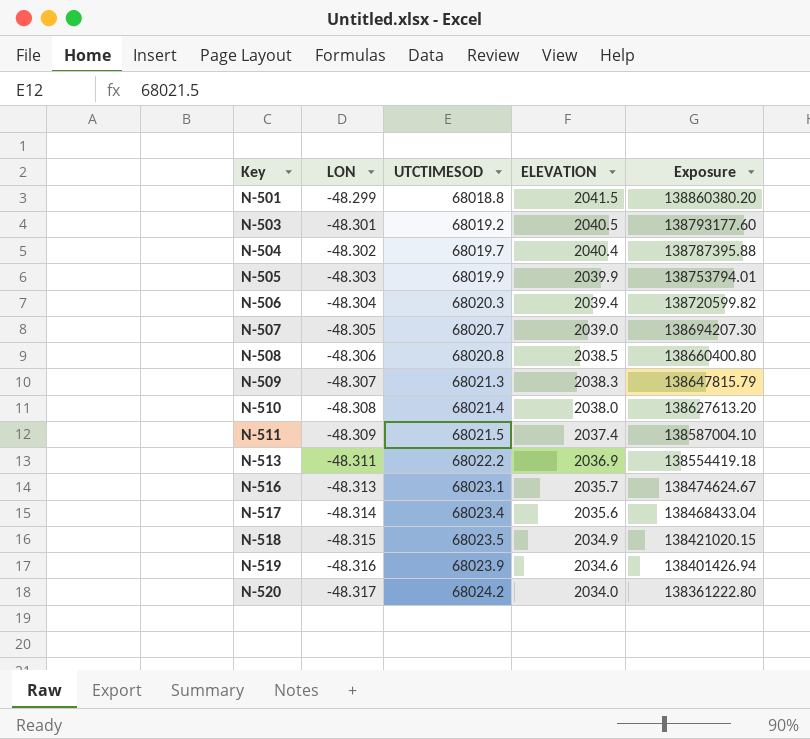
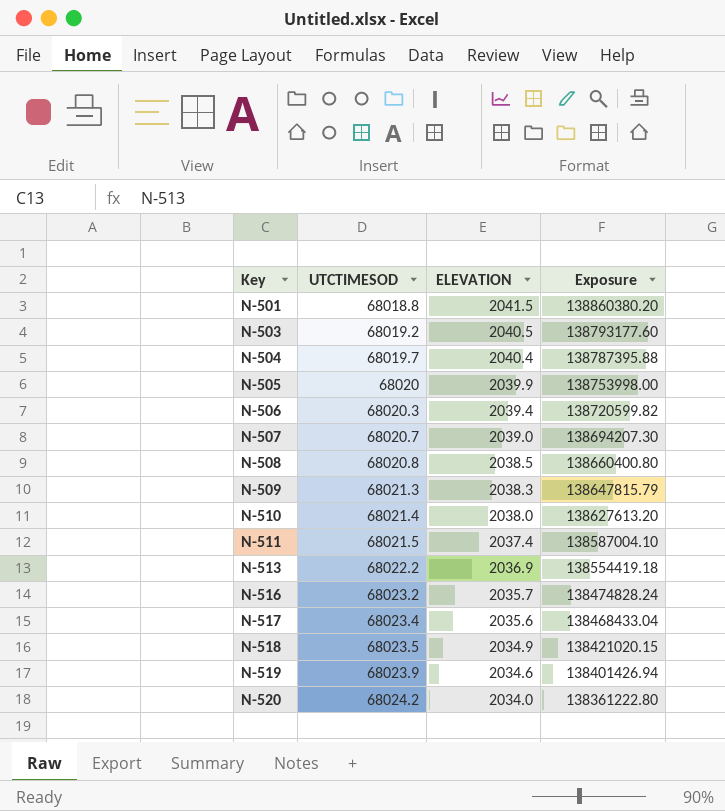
column LON | position: 2 -> none
N-505 | UTCTIMESOD: 68019.9 -> 68020
N-505 | Exposure: 138753794.01 -> 138753998.00
N-516 | UTCTIMESOD: 68023.1 -> 68023.2
N-516 | Exposure: 138474624.67 -> 138474828.24

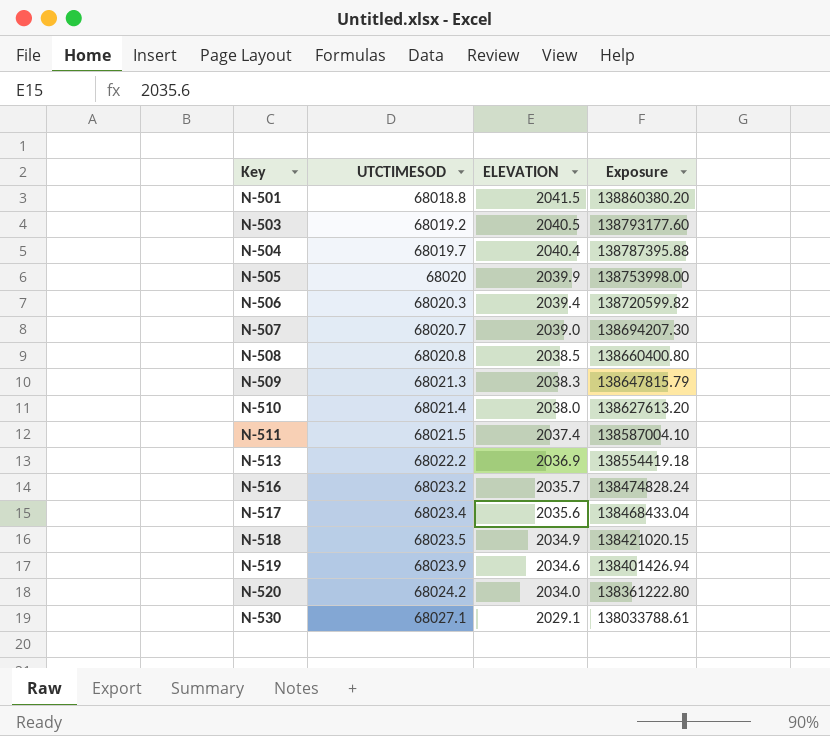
row N-530: none -> 68027.1 | 2029.1 | 138033788.61

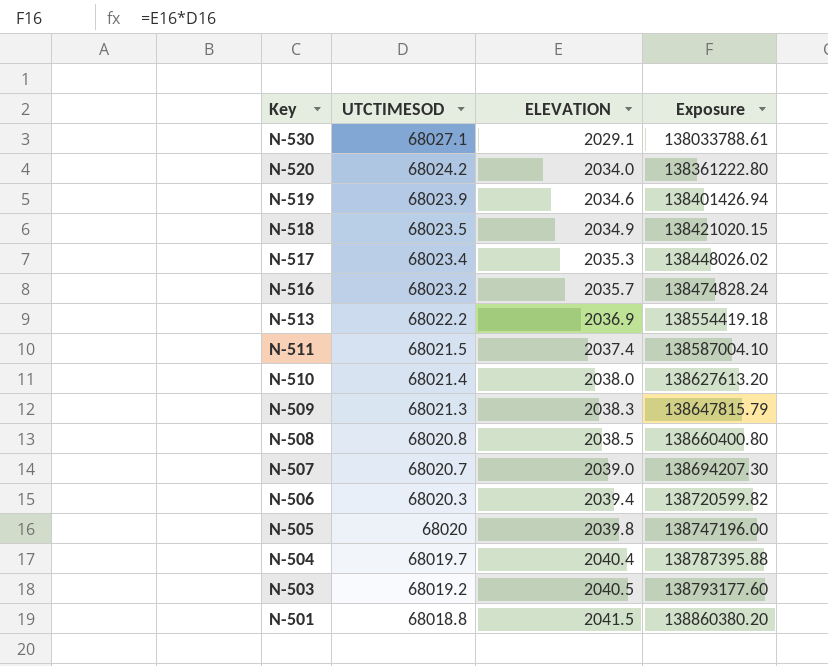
row order: Key ascending -> Key descending
N-517 | ELEVATION: 2035.6 -> 2035.3
N-517 | Exposure: 138468433.04 -> 138448026.02
N-505 | ELEVATION: 2039.9 -> 2039.8
N-505 | Exposure: 138753998.00 -> 138747196.00

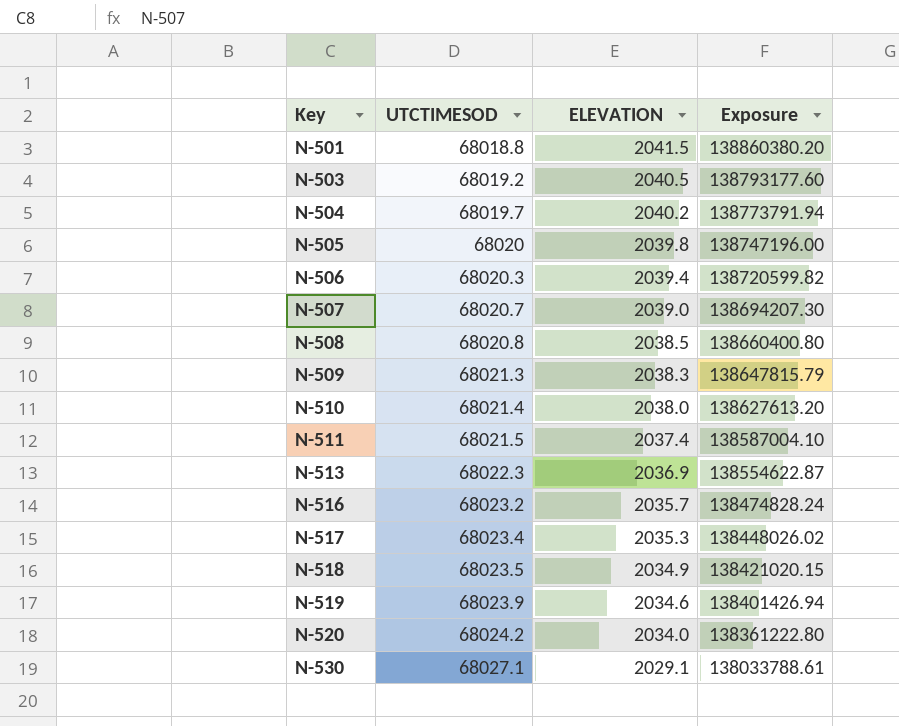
row order: Key descending -> Key ascending
N-504 | ELEVATION: 2040.4 -> 2040.2
N-504 | Exposure: 138787395.88 -> 138773791.94
N-513 | UTCTIMESOD: 68022.2 -> 68022.3
N-513 | Exposure: 138554419.18 -> 138554622.87

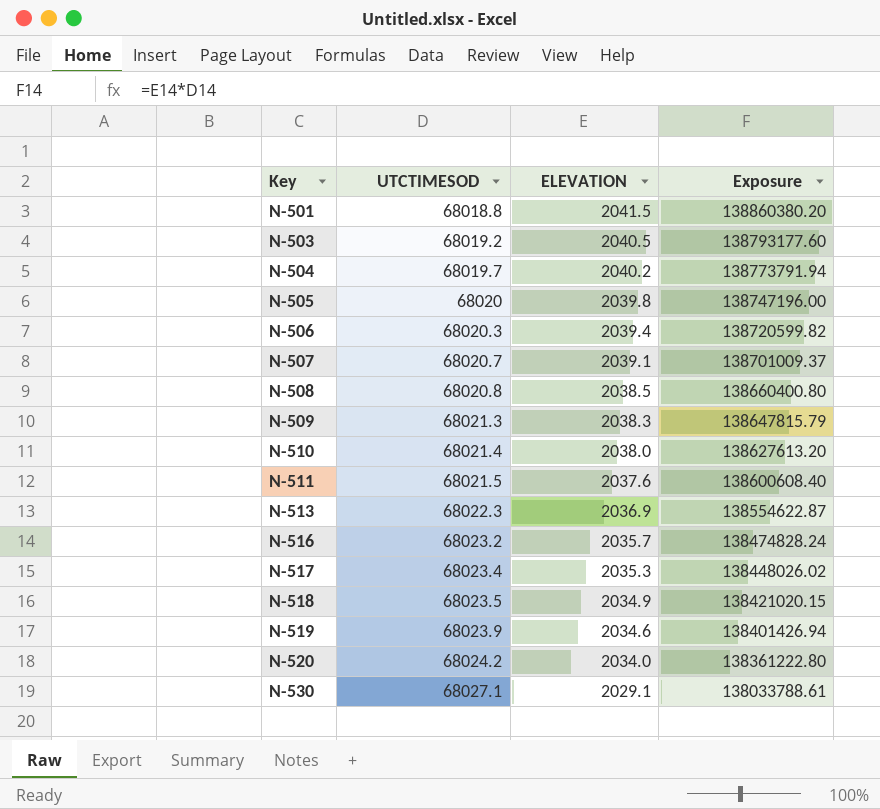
N-507 | ELEVATION: 2039.0 -> 2039.1
N-507 | Exposure: 138694207.30 -> 138701009.37
N-511 | ELEVATION: 2037.4 -> 2037.6
N-511 | Exposure: 138587004.10 -> 138600608.40

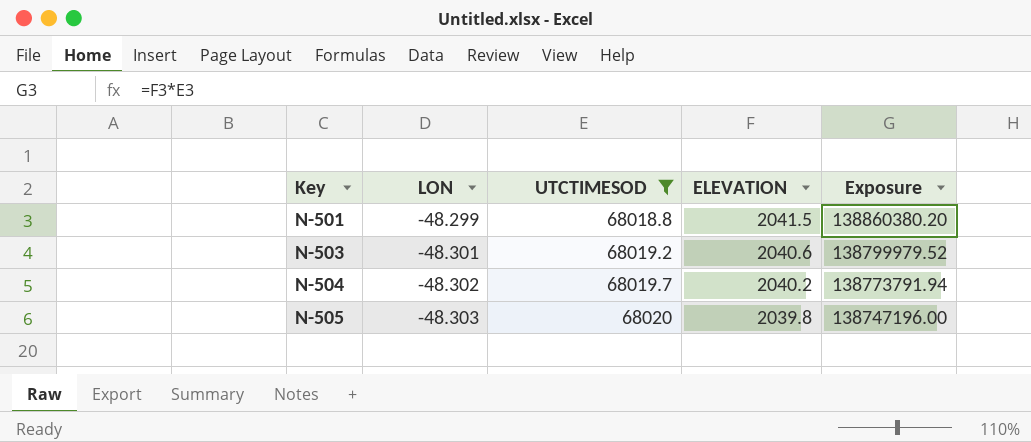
filter: none -> UTCTIMESOD <= 68020
column LON | position: none -> 2
N-503 | ELEVATION: 2040.5 -> 2040.6
N-503 | Exposure: 138793177.60 -> 138799979.52

